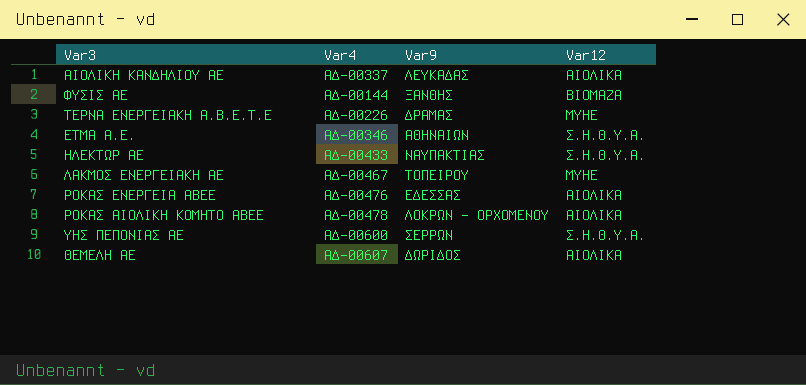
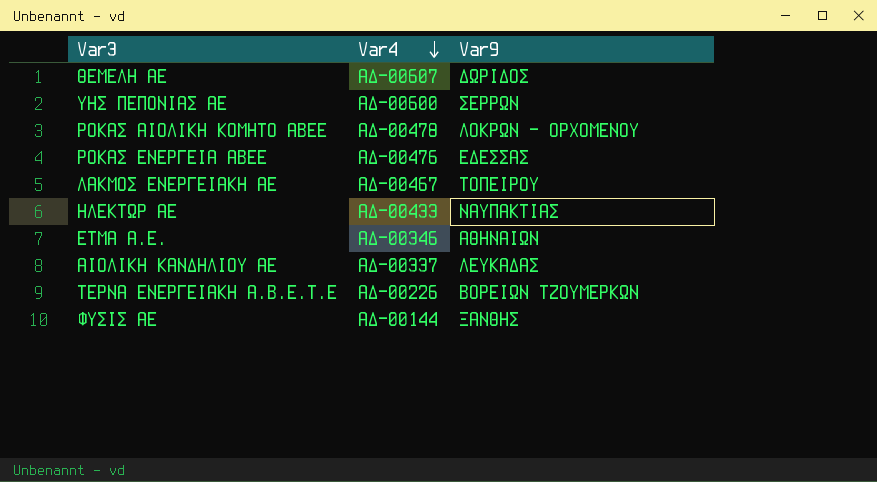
row order: none -> Var4 descending
column Var12 | position: 4 -> none
ΤΕΡΝΑ ΕΝΕΡΓΕΙΑΚΗ Α.Β.Ε.Τ.Ε | Var9: ΔΡΑΜΑΣ -> ΒΟΡΕΙΩΝ ΤΖΟΥΜΕΡΚΩΝ

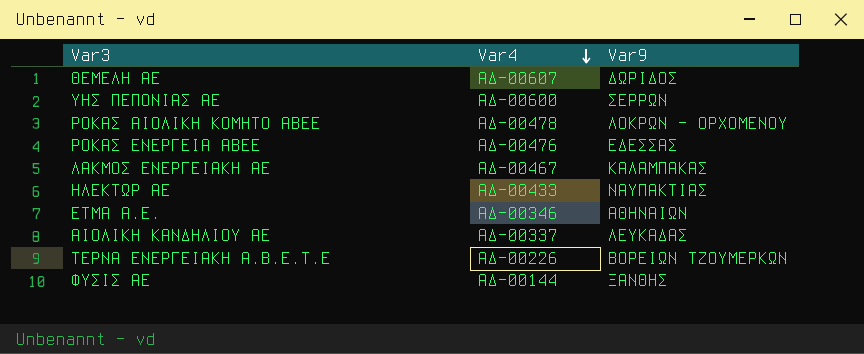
ΛΑΚΜΟΣ ΕΝΕΡΓΕΙΑΚΗ ΑΕ | Var9: ΤΟΠΕΙΡΟΥ -> ΚΑΛΑΜΠΑΚΑΣ

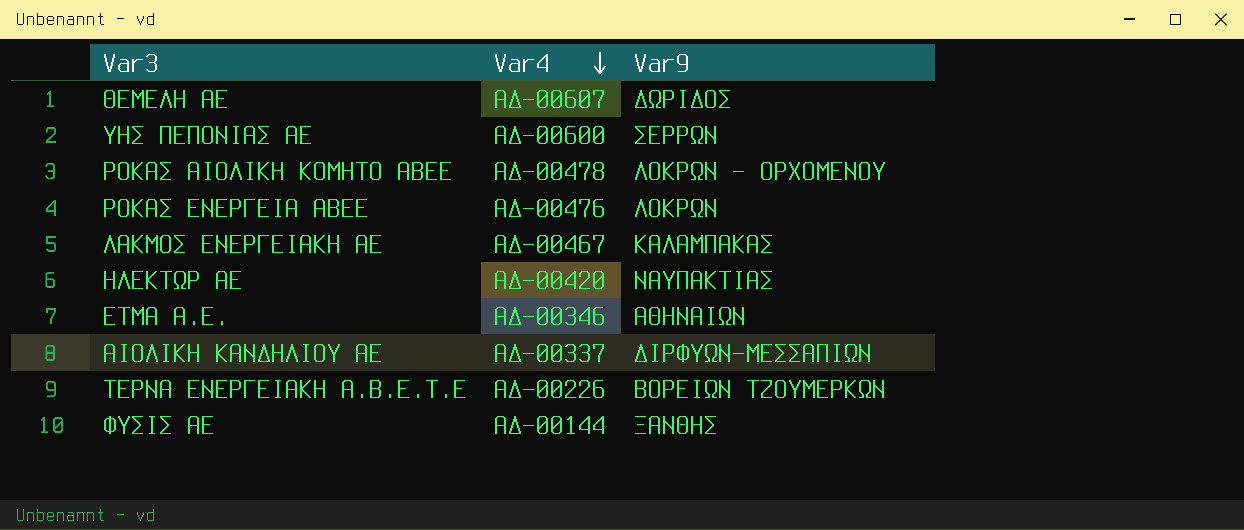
ΡΟΚΑΣ ΕΝΕΡΓΕΙΑ ΑΒΕΕ | Var9: ΕΔΕΣΣΑΣ -> ΛΟΚΡΩΝ
ΗΛΕΚΤΩΡ ΑΕ | Var4: ΑΔ-00433 -> ΑΔ-00420
ΑΙΟΛΙΚΗ ΚΑΝΔΗΛΙΟΥ ΑΕ | Var9: ΛΕΥΚΑΔΑΣ -> ΔΙΡΦΥΩΝ-ΜΕΣΣΑΠΙΩΝ

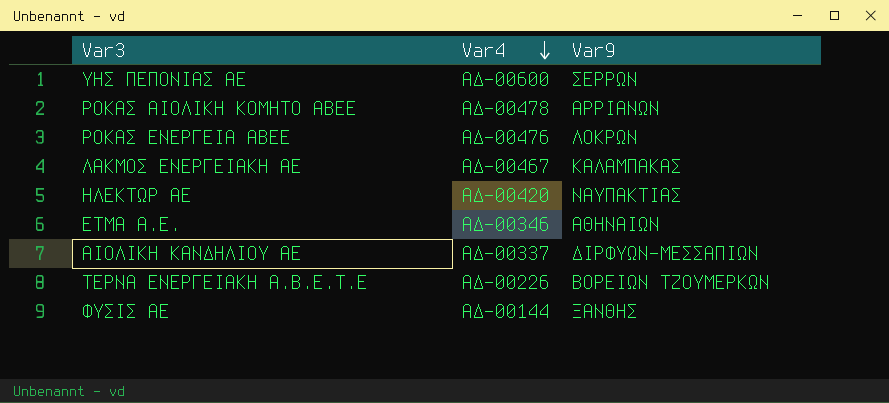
row ΘΕΜΕΛΗ ΑΕ: ΑΔ-00607 | ΔΩΡΙΔΟΣ -> none
ΡΟΚΑΣ ΑΙΟΛΙΚΗ ΚΟΜΗΤΟ ΑΒΕΕ | Var9: ΛΟΚΡΩΝ - ΟΡΧΟΜΕΝΟΥ -> ΑΡΡΙΑΝΩΝ

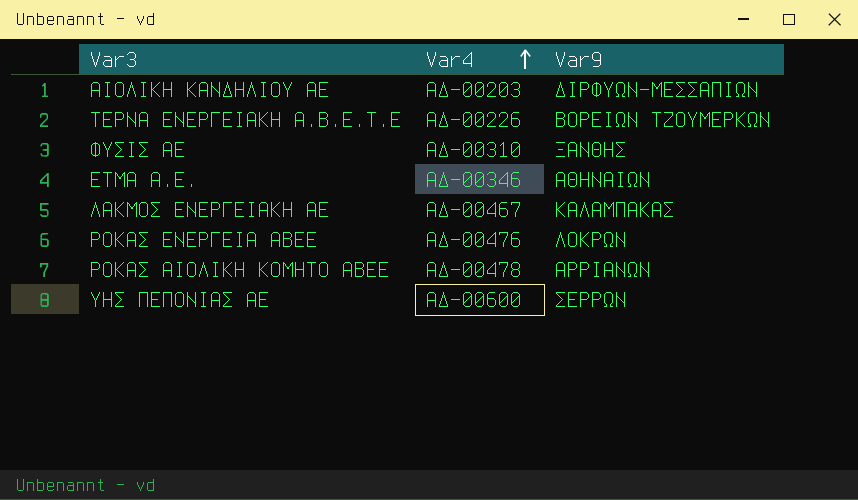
row order: Var4 descending -> Var4 ascending
row ΗΛΕΚΤΩΡ ΑΕ: ΑΔ-00420 | ΝΑΥΠΑΚΤΙΑΣ -> none
ΑΙΟΛΙΚΗ ΚΑΝΔΗΛΙΟΥ ΑΕ | Var4: ΑΔ-00337 -> ΑΔ-00203
ΦΥΣΙΣ ΑΕ | Var4: ΑΔ-00144 -> ΑΔ-00310

